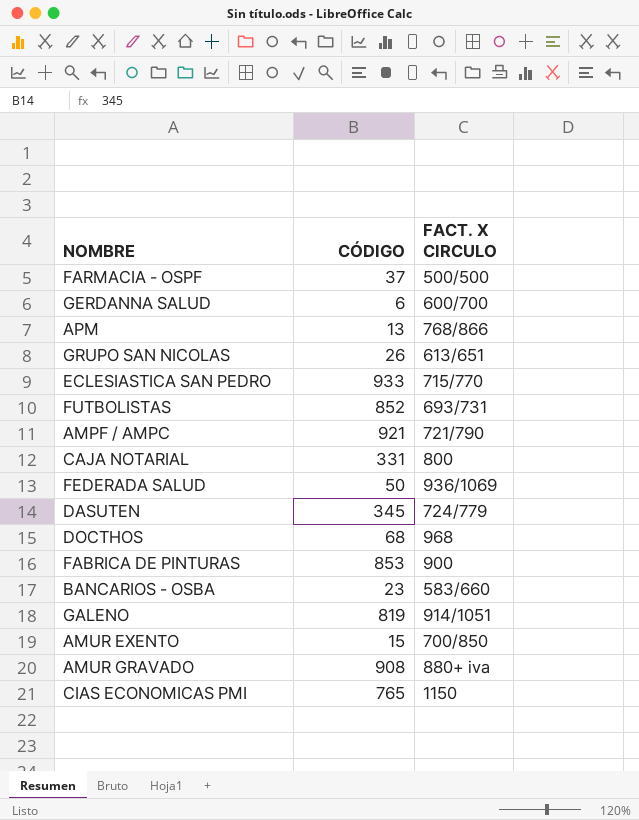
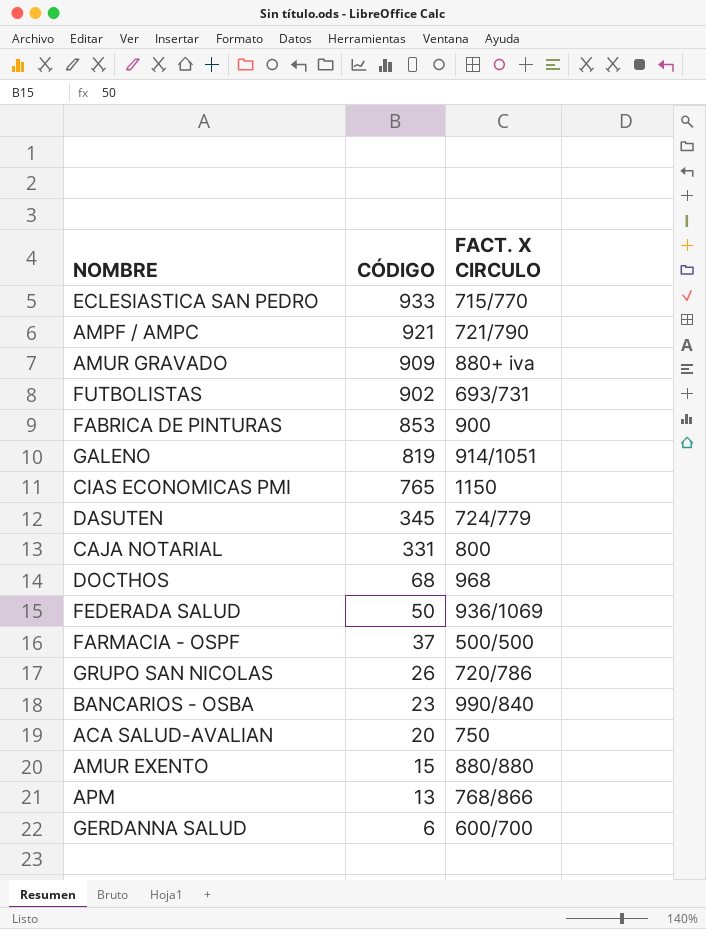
row order: none -> CÓDIGO descending
AMUR GRAVADO | CÓDIGO: 908 -> 909
FUTBOLISTAS | CÓDIGO: 852 -> 902
GRUPO SAN NICOLAS | FACT. X CIRCULO: 613/651 -> 720/786
BANCARIOS - OSBA | FACT. X CIRCULO: 583/660 -> 990/840
row ACA SALUD-AVALIAN: none -> 20 | 750
AMUR EXENTO | FACT. X CIRCULO: 700/850 -> 880/880

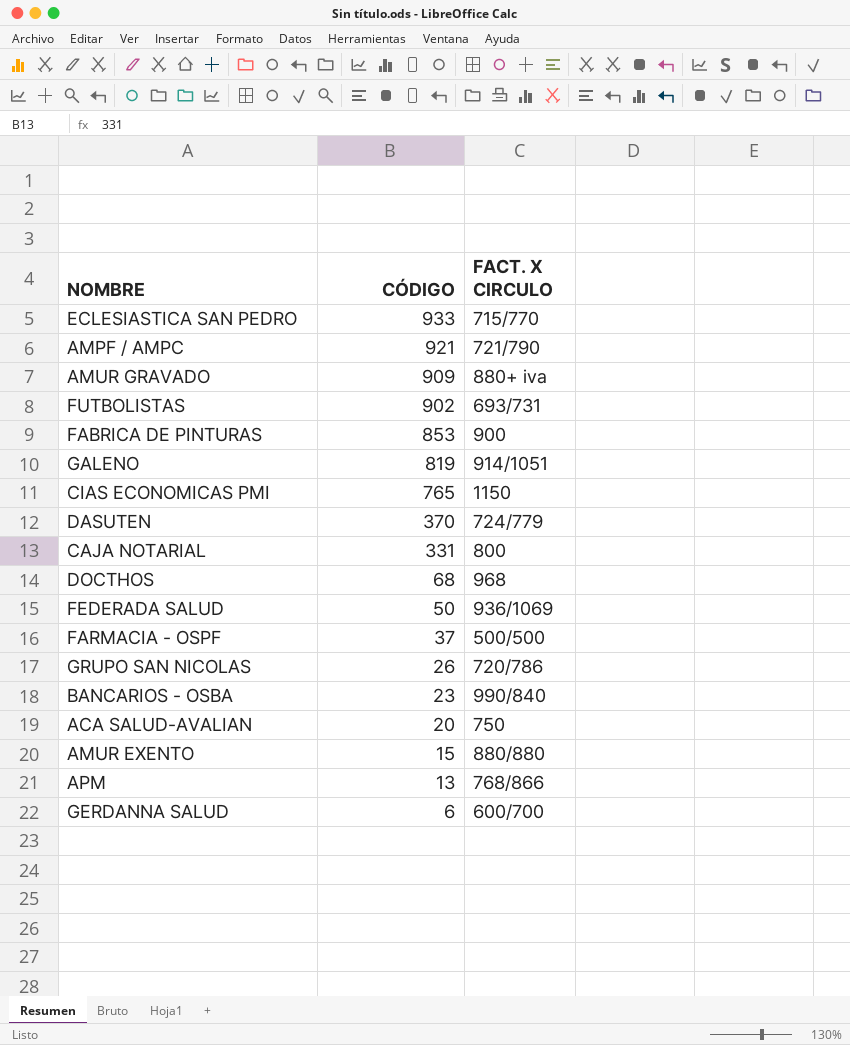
DASUTEN | CÓDIGO: 345 -> 370

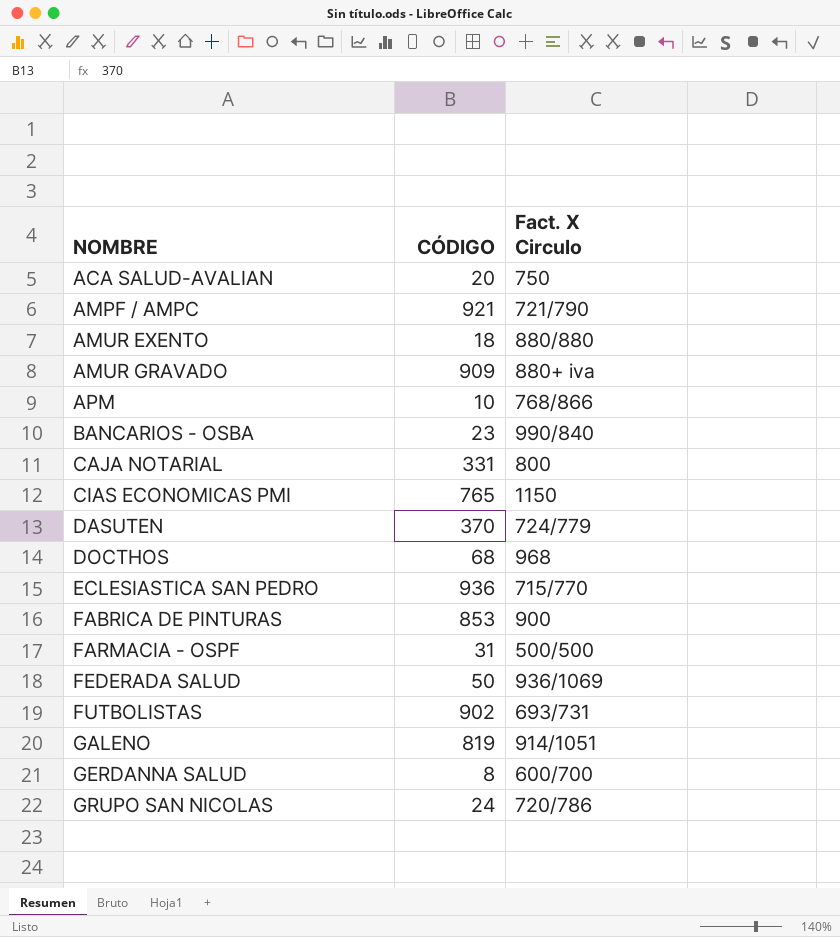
row order: CÓDIGO descending -> NOMBRE ascending
column name: FACT. X CIRCULO -> Fact. X Circulo
AMUR EXENTO | CÓDIGO: 15 -> 18
APM | CÓDIGO: 13 -> 10
ECLESIASTICA SAN PEDRO | CÓDIGO: 933 -> 936
FARMACIA - OSPF | CÓDIGO: 37 -> 31
GERDANNA SALUD | CÓDIGO: 6 -> 8
GRUPO SAN NICOLAS | CÓDIGO: 26 -> 24

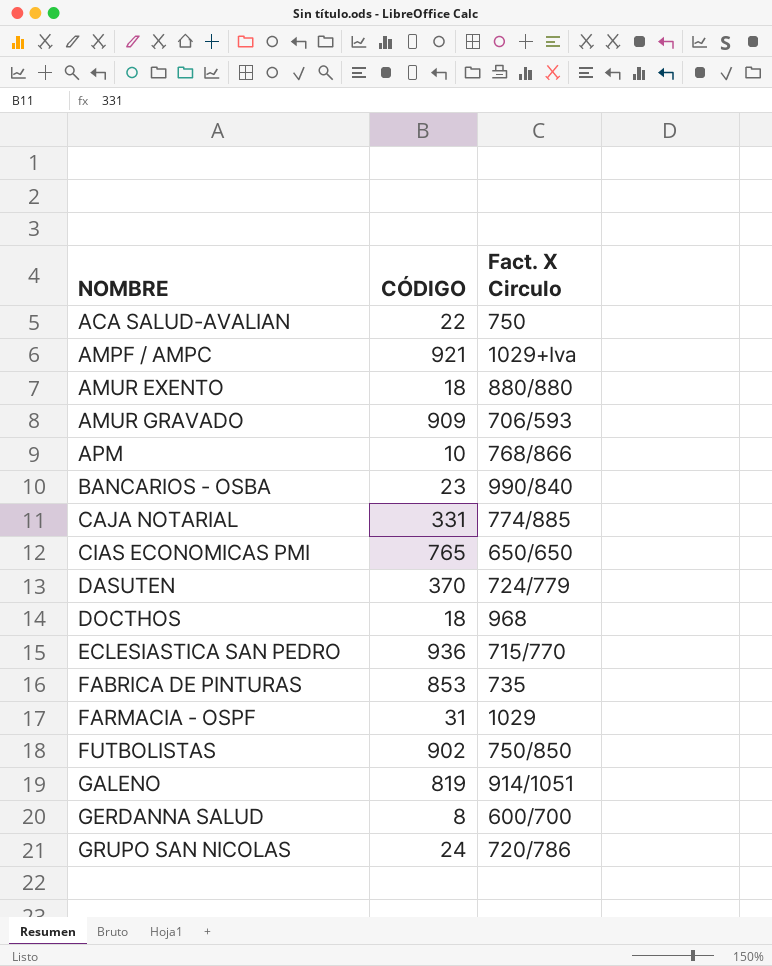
row FEDERADA SALUD: 50 | 936/1069 -> none
ACA SALUD-AVALIAN | CÓDIGO: 20 -> 22
AMPF / AMPC | Fact. X Circulo: 721/790 -> 1029+Iva
AMUR GRAVADO | Fact. X Circulo: 880+ iva -> 706/593
CAJA NOTARIAL | Fact. X Circulo: 800 -> 774/885
CIAS ECONOMICAS PMI | Fact. X Circulo: 1150 -> 650/650
DOCTHOS | CÓDIGO: 68 -> 18
FABRICA DE PINTURAS | Fact. X Circulo: 900 -> 735
FARMACIA - OSPF | Fact. X Circulo: 500/500 -> 1029
FUTBOLISTAS | Fact. X Circulo: 693/731 -> 750/850

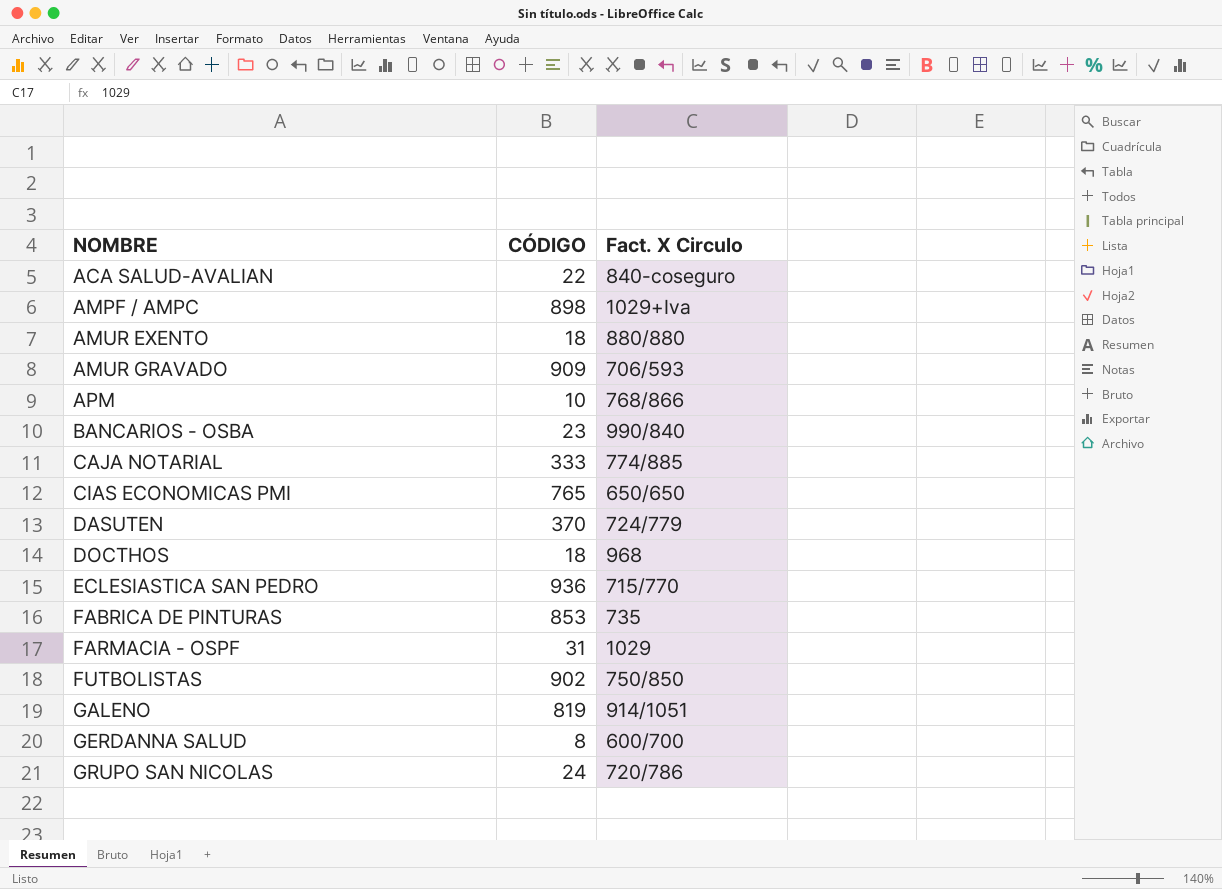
ACA SALUD-AVALIAN | Fact. X Circulo: 750 -> 840-coseguro
AMPF / AMPC | CÓDIGO: 921 -> 898
CAJA NOTARIAL | CÓDIGO: 331 -> 333

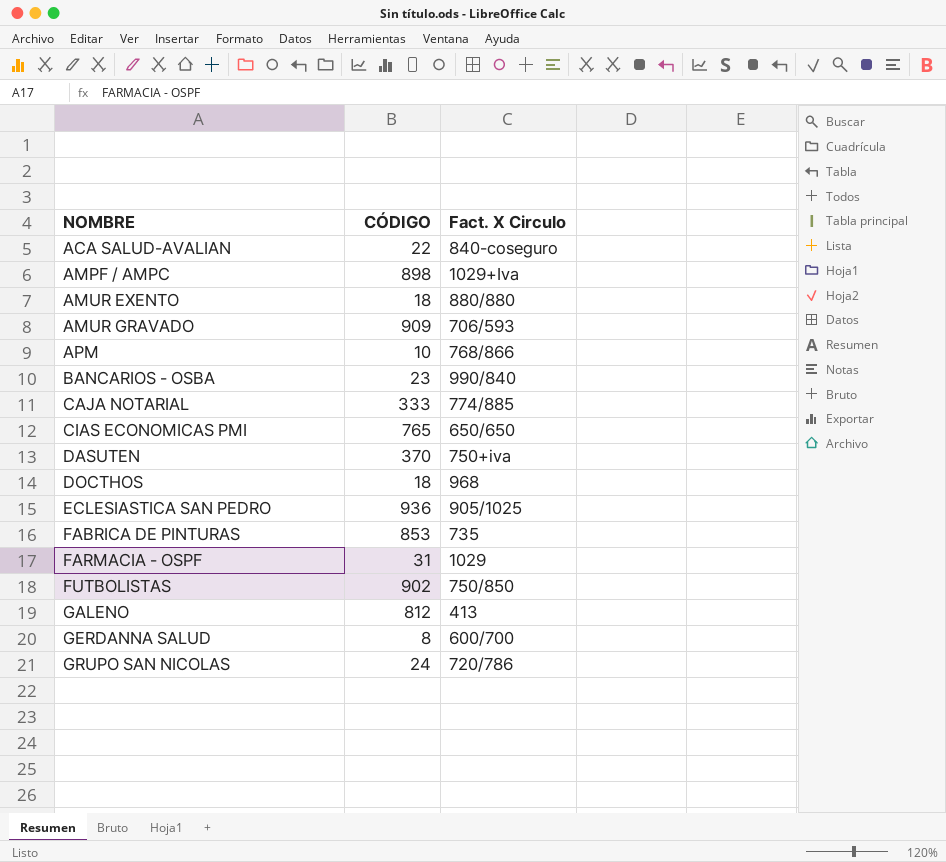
DASUTEN | Fact. X Circulo: 724/779 -> 750+iva
ECLESIASTICA SAN PEDRO | Fact. X Circulo: 715/770 -> 905/1025
GALENO | CÓDIGO: 819 -> 812
GALENO | Fact. X Circulo: 914/1051 -> 413

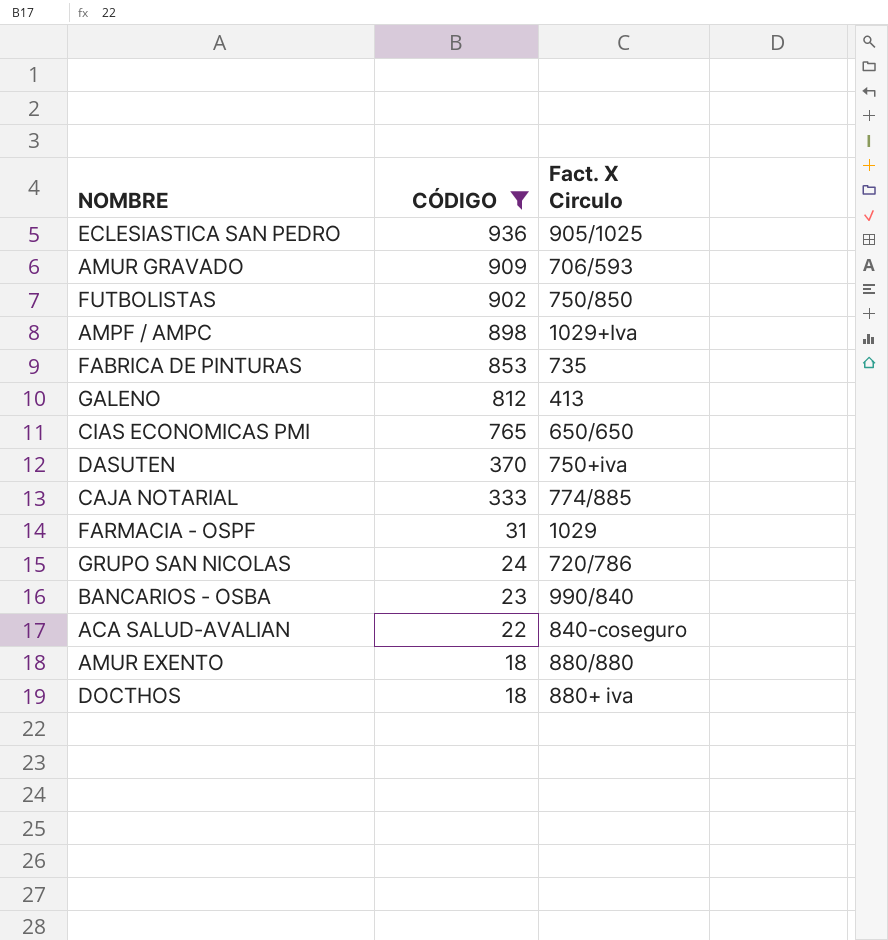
filter: none -> CÓDIGO >= 18
row order: NOMBRE ascending -> CÓDIGO descending
DOCTHOS | Fact. X Circulo: 968 -> 880+ iva

